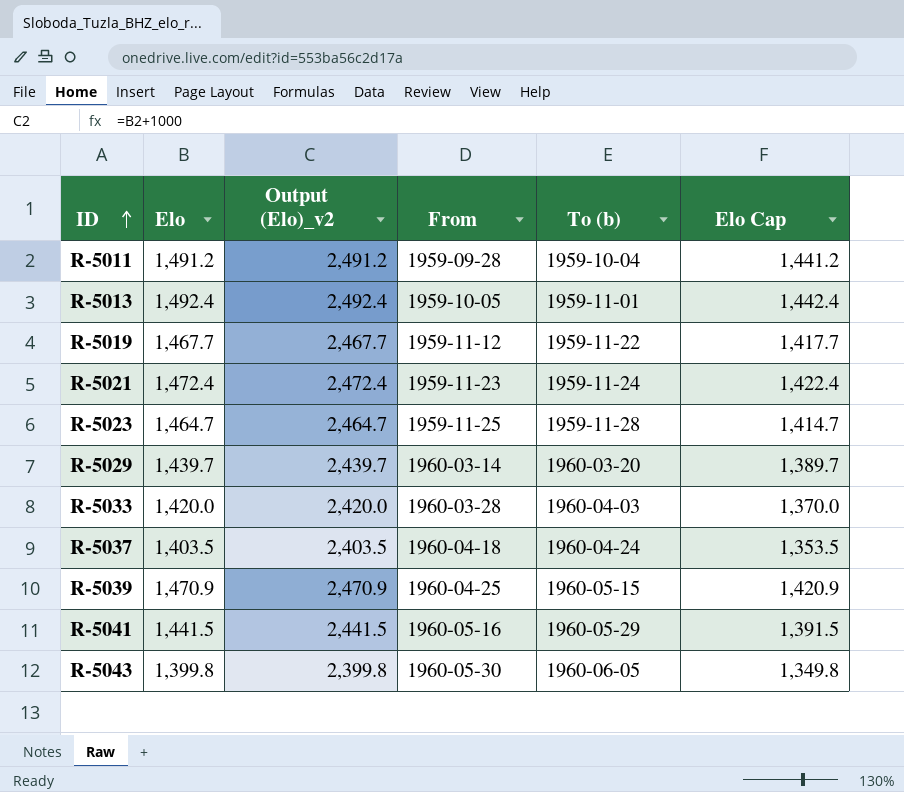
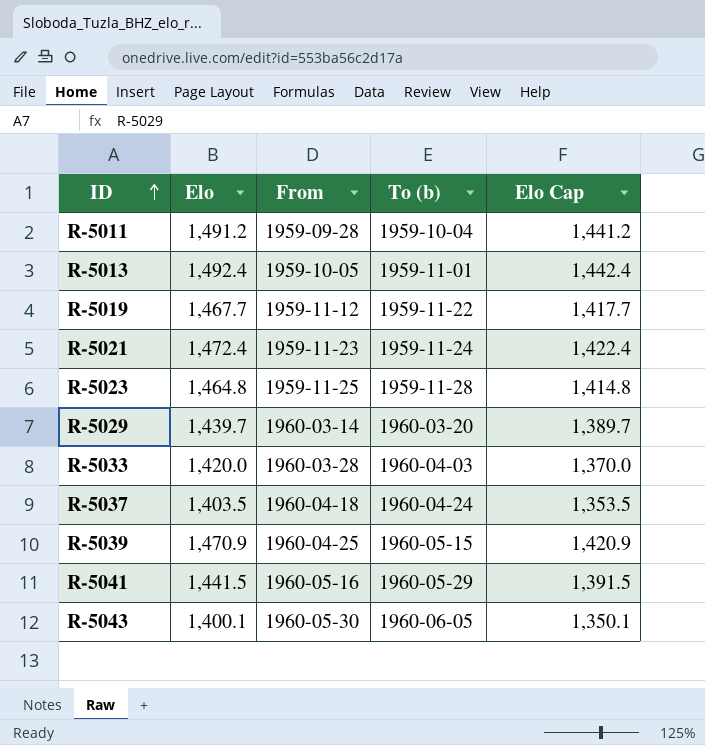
column Output (Elo)_v2 | formula: [Elo] + 1000 -> none
R-5023 | Elo: 1,464.7 -> 1,464.8
R-5023 | Elo Cap: 1,414.7 -> 1,414.8
R-5043 | Elo: 1,399.8 -> 1,400.1
R-5043 | Elo Cap: 1,349.8 -> 1,350.1

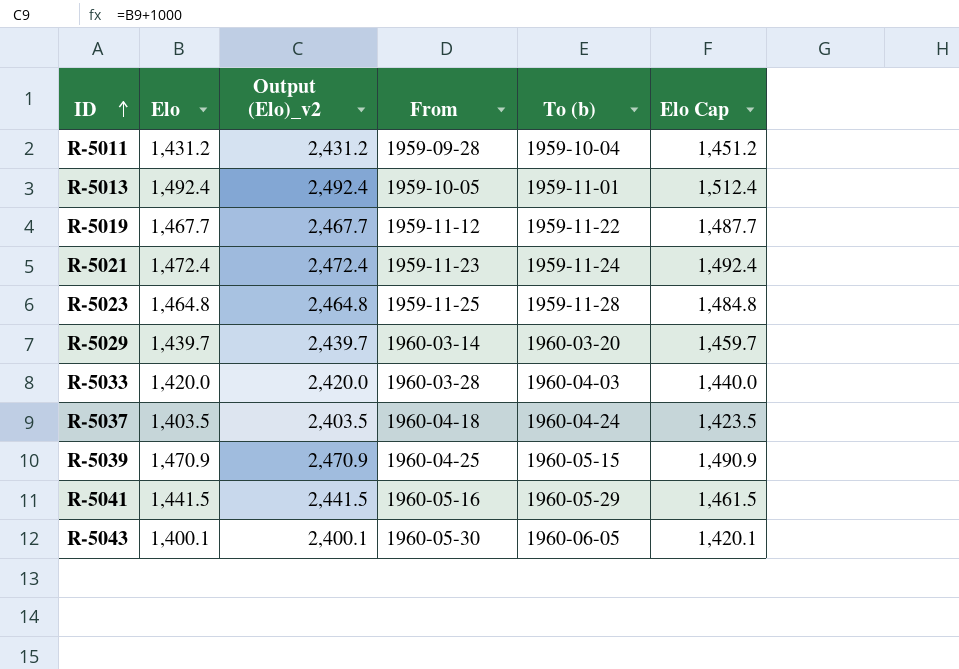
column Output (Elo)_v2 | formula: none -> [Elo] + 1000
column Elo Cap | formula: [Elo] - 50 -> [Elo] + 20
R-5011 | Elo: 1,491.2 -> 1,431.2

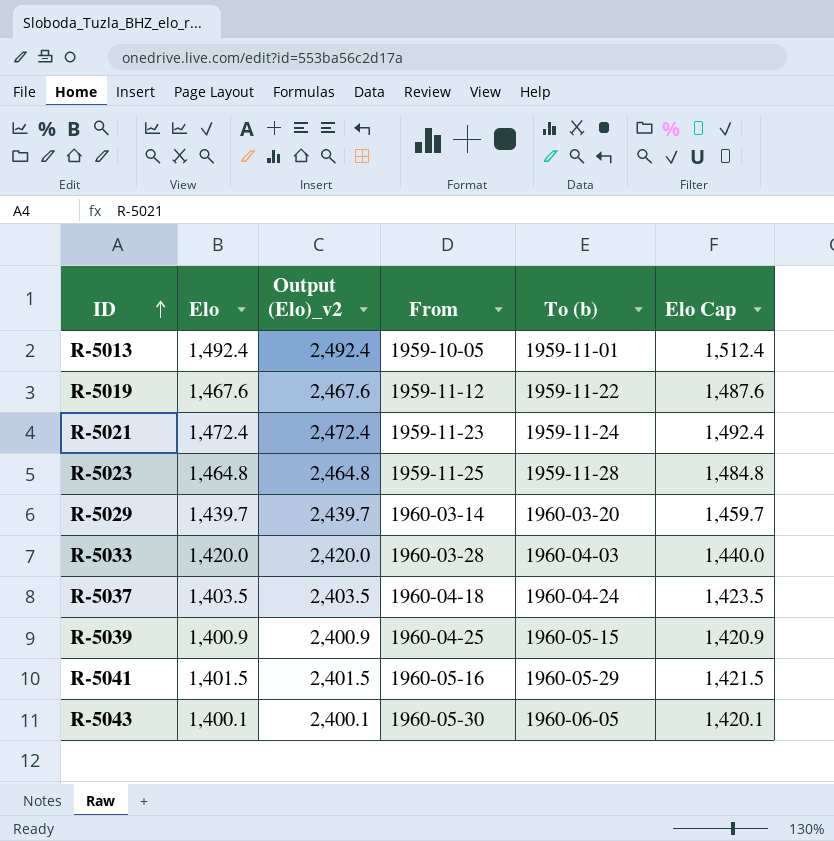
row R-5011: 1,431.2 | 2,431.2 | 1959-09-28 | 1959-10-04 | 1,451.2 -> none
R-5019 | Elo: 1,467.7 -> 1,467.6
R-5019 | Output (Elo)_v2: 2,467.7 -> 2,467.6
R-5019 | Elo Cap: 1,487.7 -> 1,487.6
R-5039 | Elo: 1,470.9 -> 1,400.9
R-5039 | Output (Elo)_v2: 2,470.9 -> 2,400.9
R-5039 | Elo Cap: 1,490.9 -> 1,420.9
R-5041 | Elo: 1,441.5 -> 1,401.5
R-5041 | Output (Elo)_v2: 2,441.5 -> 2,401.5
R-5041 | Elo Cap: 1,461.5 -> 1,421.5

